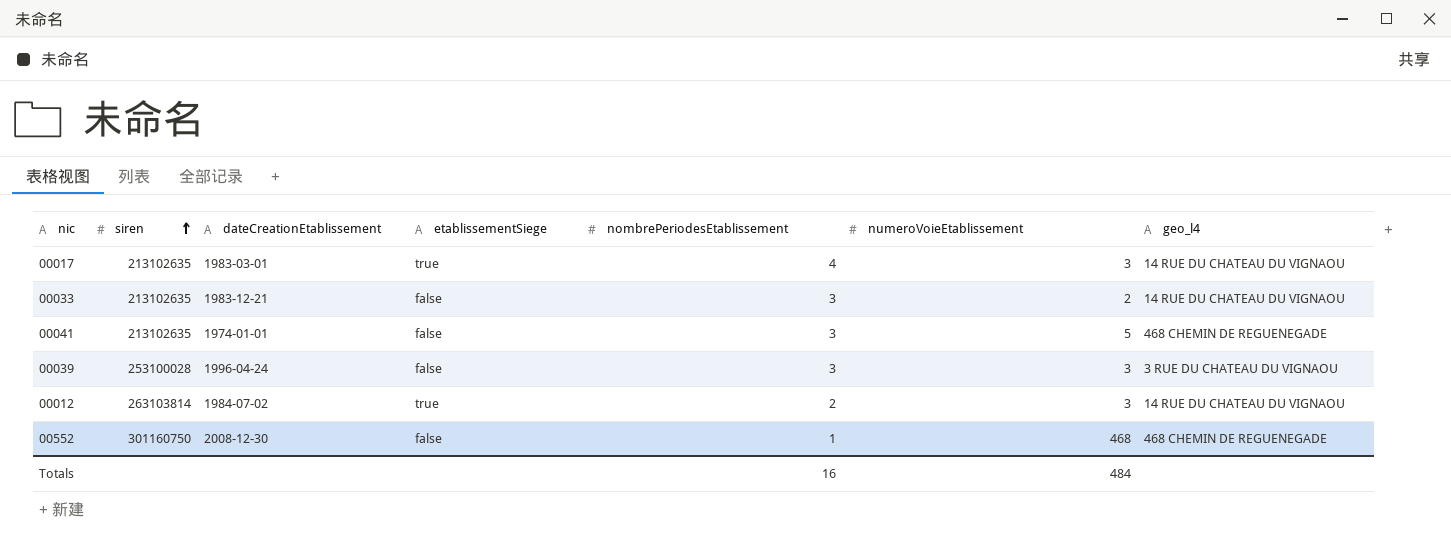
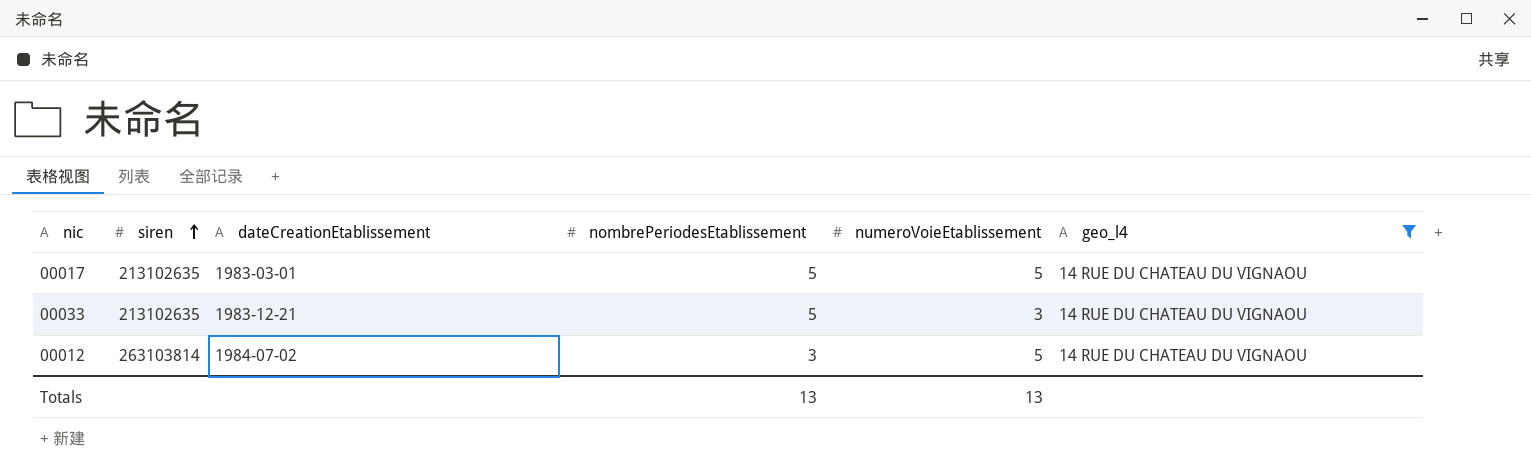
filter: none -> geo_l4 = 14 RUE DU CHATEAU DU VIGNAOU
column etablissementSiege | position: 4 -> none
00017 | nombrePeriodesEtablissement: 4 -> 5
00017 | numeroVoieEtablissement: 3 -> 5
00033 | nombrePeriodesEtablissement: 3 -> 5
00033 | numeroVoieEtablissement: 2 -> 3
00012 | nombrePeriodesEtablissement: 2 -> 3
00012 | numeroVoieEtablissement: 3 -> 5
Totals | nombrePeriodesEtablissement: 16 -> 13
Totals | numeroVoieEtablissement: 484 -> 13

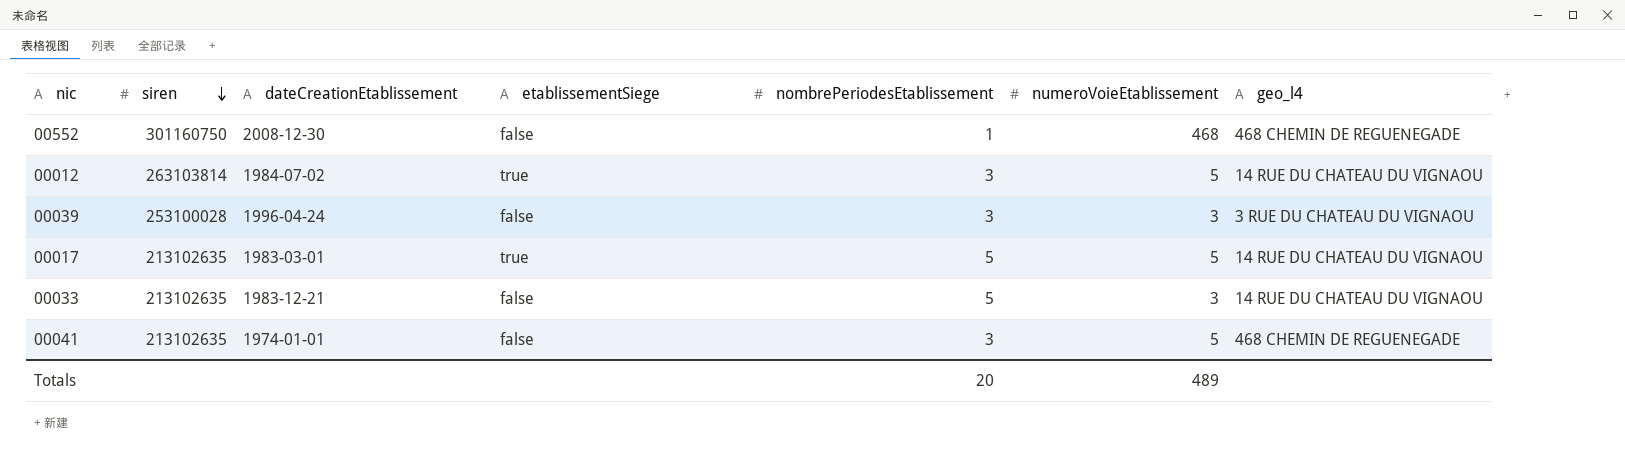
filter: geo_l4 = 14 RUE DU CHATEAU DU VIGNAOU -> none
row order: siren ascending -> siren descending
column etablissementSiege | position: none -> 4
Totals | nombrePeriodesEtablissement: 13 -> 20
Totals | numeroVoieEtablissement: 13 -> 489

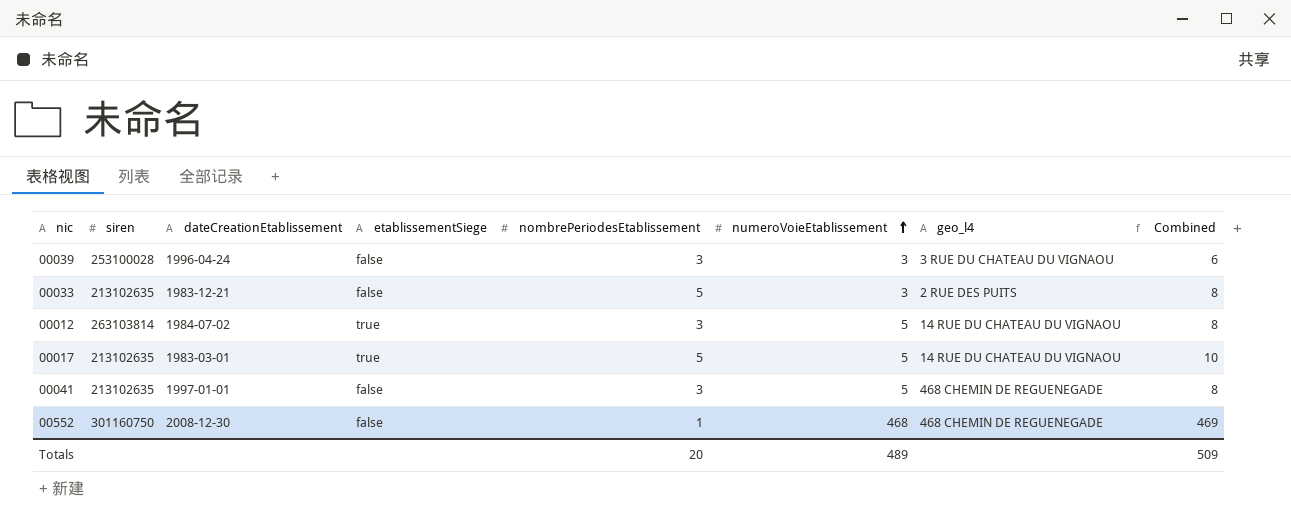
row order: siren descending -> numeroVoieEtablissement ascending
column Combined | formula: none -> [nombrePeriodesEtablissement] + [numeroVoieEtablissement]
00033 | geo_l4: 14 RUE DU CHATEAU DU VIGNAOU -> 2 RUE DES PUITS
00041 | dateCreationEtablissement: 1974-01-01 -> 1997-01-01

